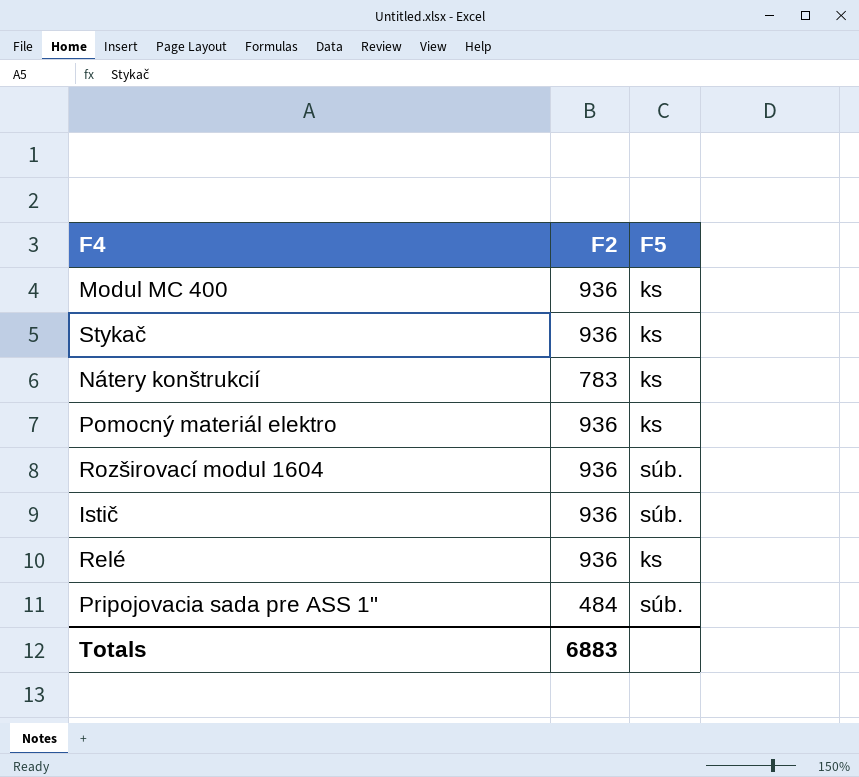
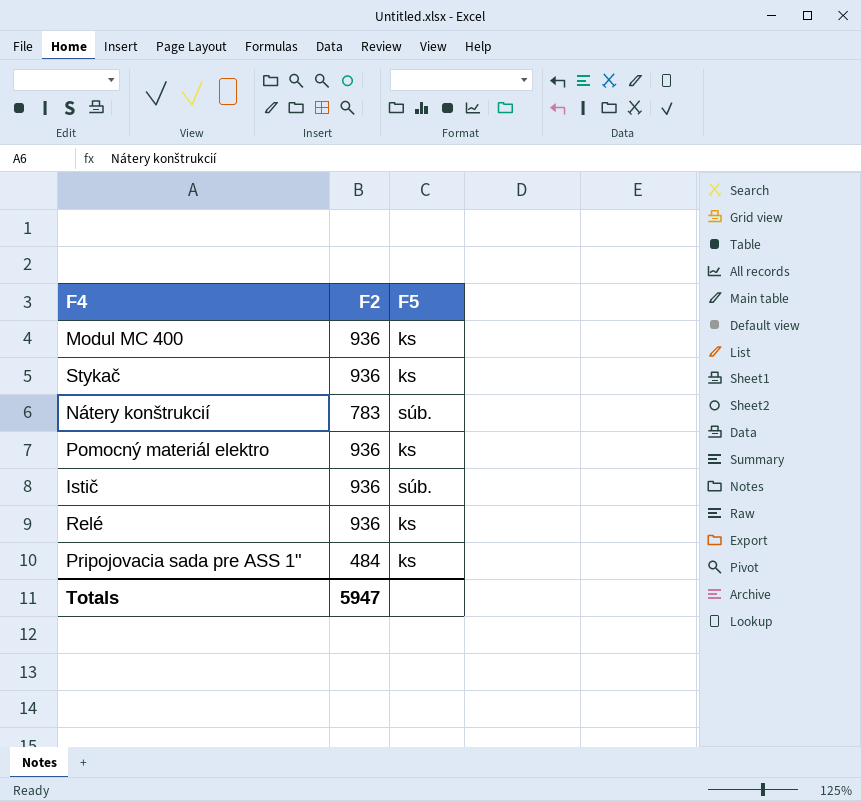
row Rozširovací modul 1604: 936 | súb. -> none
Nátery konštrukcií | F5: ks -> súb.
Pripojovacia sada pre ASS 1" | F5: súb. -> ks
Totals | F2: 6883 -> 5947

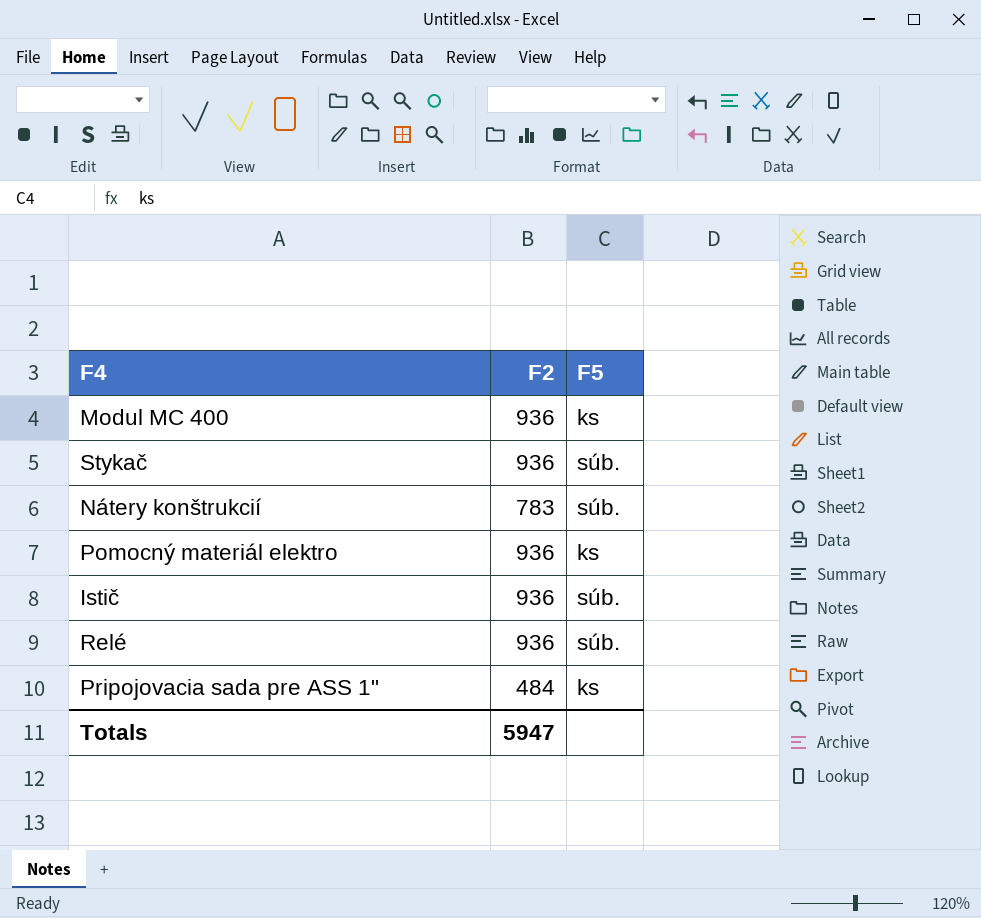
Stykač | F5: ks -> súb.
Relé | F5: ks -> súb.

